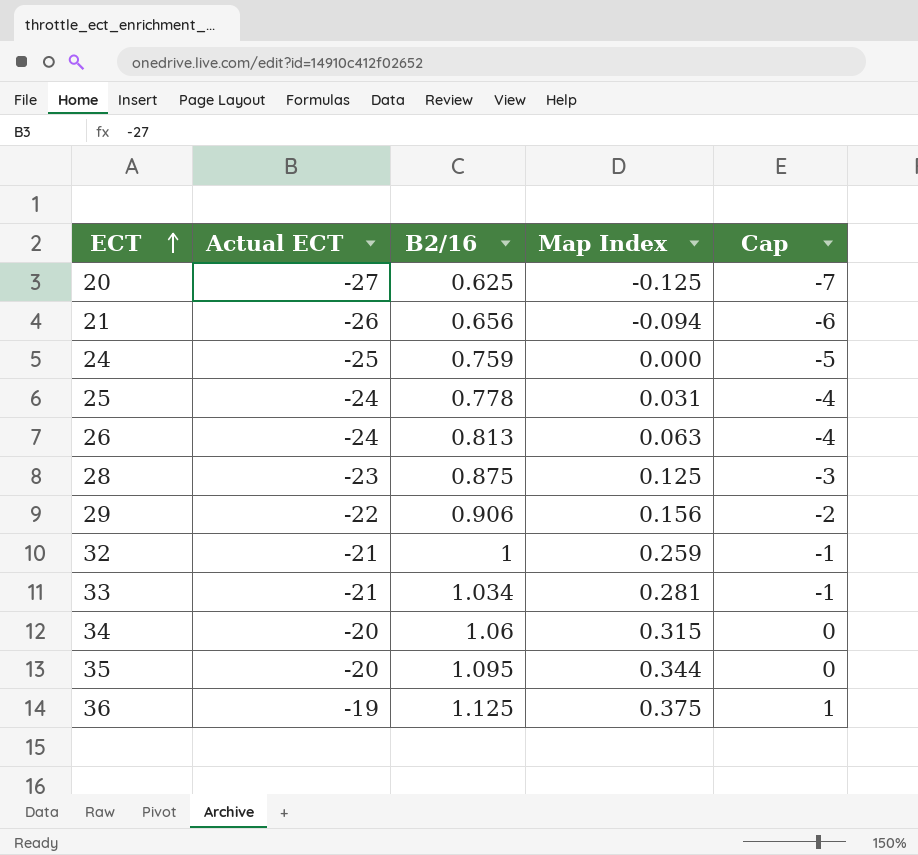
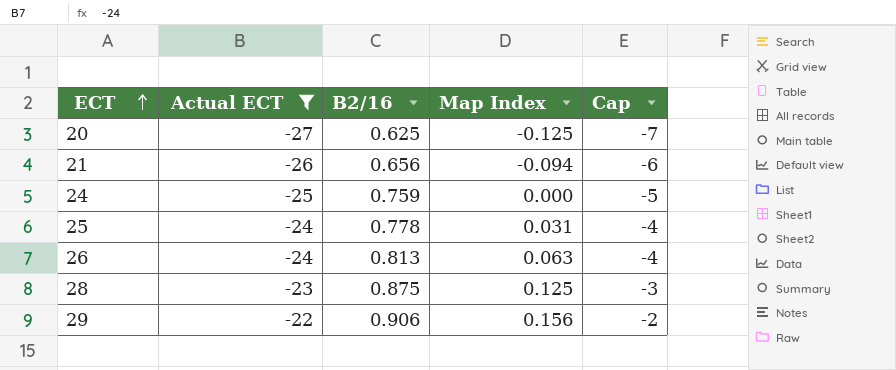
filter: none -> Actual ECT <= -22

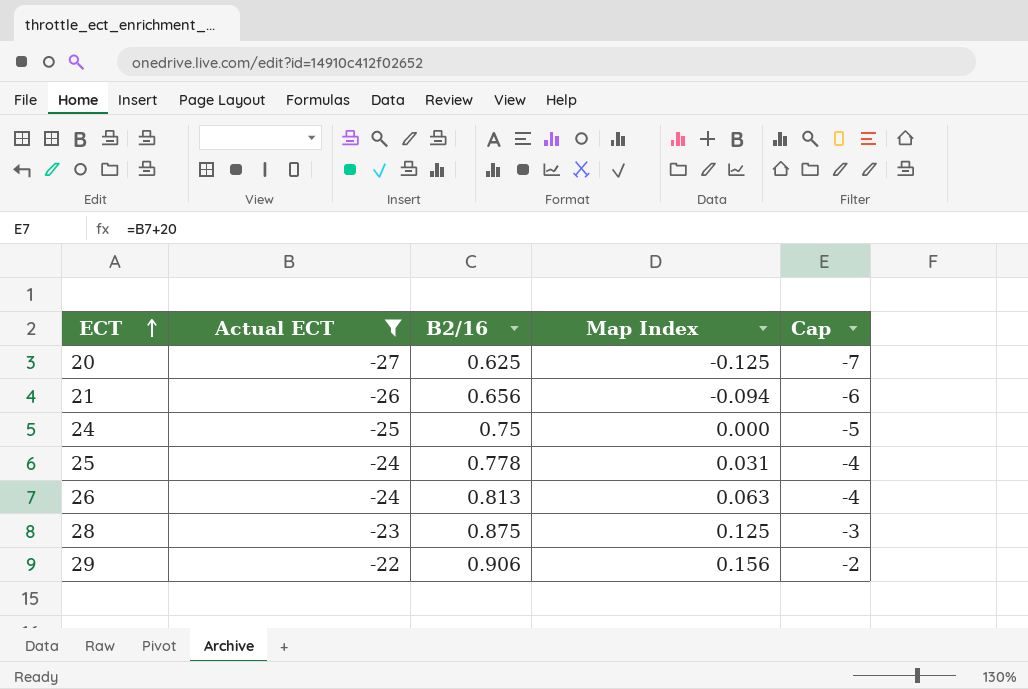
24 | B2/16: 0.759 -> 0.75

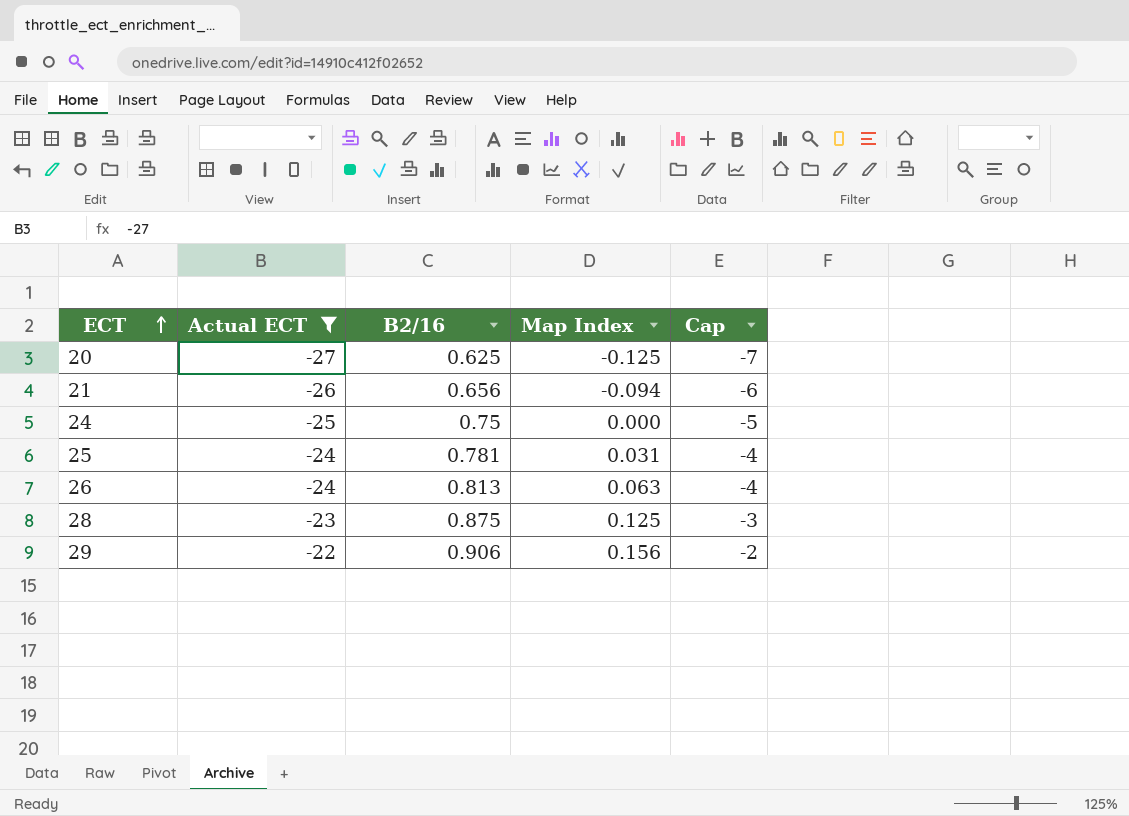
25 | B2/16: 0.778 -> 0.781

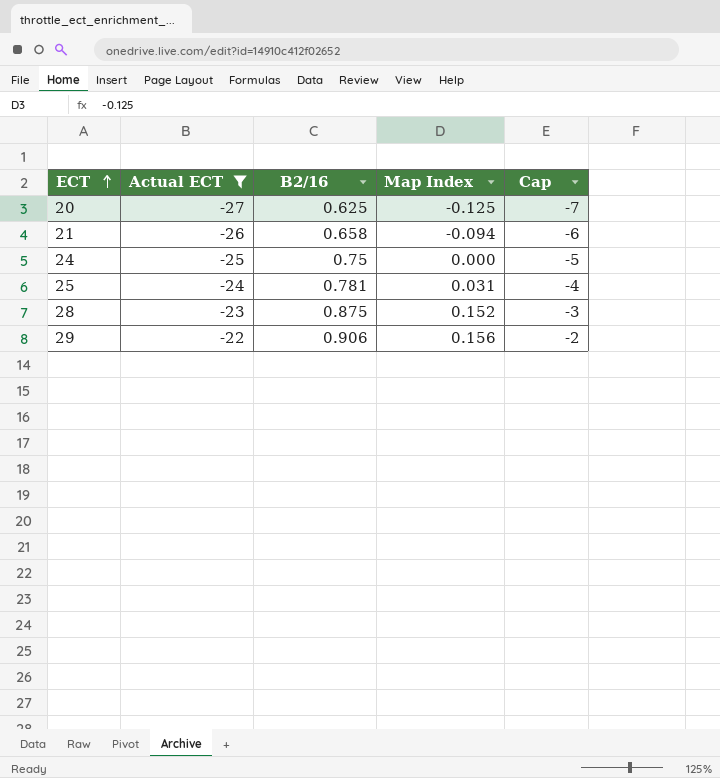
row 26: -24 | 0.813 | 0.063 | -4 -> none
21 | B2/16: 0.656 -> 0.658
28 | Map Index: 0.125 -> 0.152

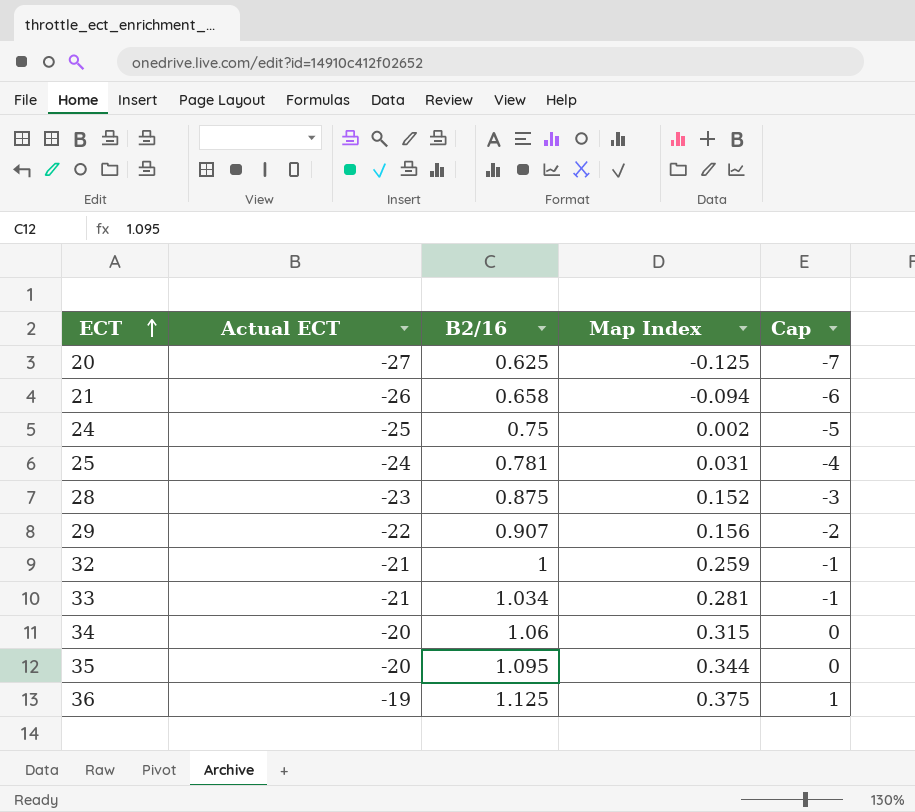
filter: Actual ECT <= -22 -> none
24 | Map Index: 0.000 -> 0.002
29 | B2/16: 0.906 -> 0.907

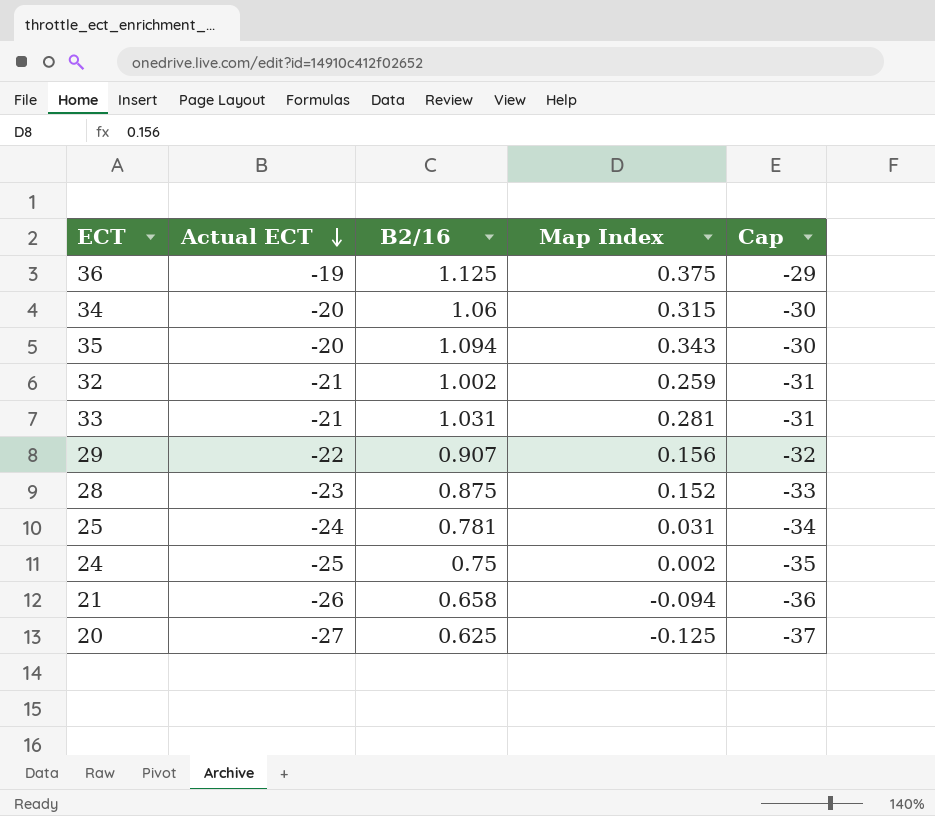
row order: ECT ascending -> Actual ECT descending
column Cap | formula: [Actual ECT] + 20 -> [Actual ECT] - 10
35 | B2/16: 1.095 -> 1.094
35 | Map Index: 0.344 -> 0.343
32 | B2/16: 1 -> 1.002
33 | B2/16: 1.034 -> 1.031

